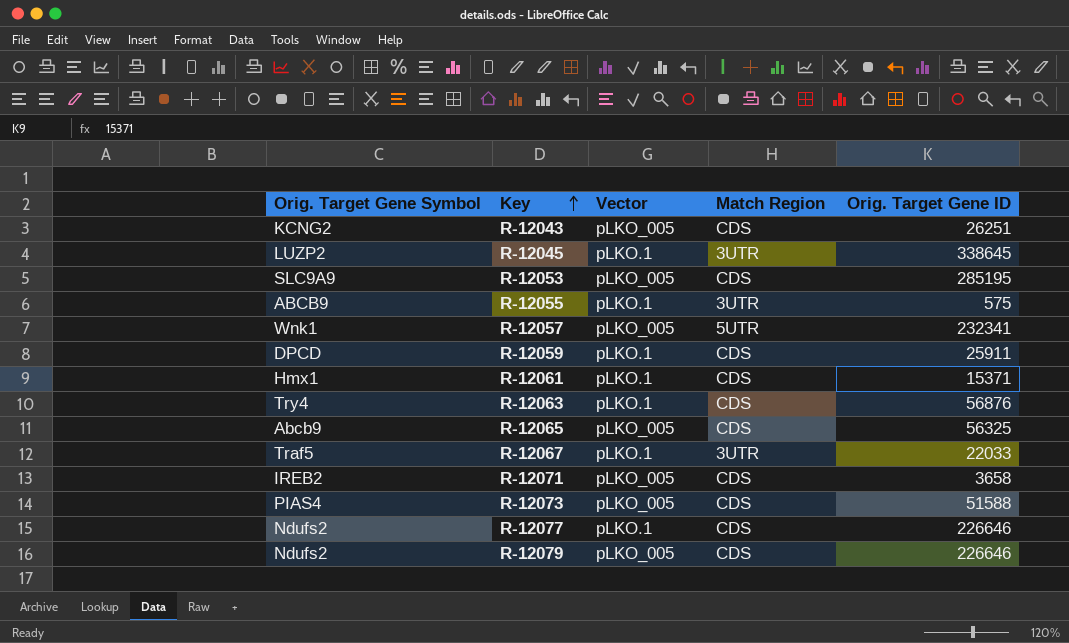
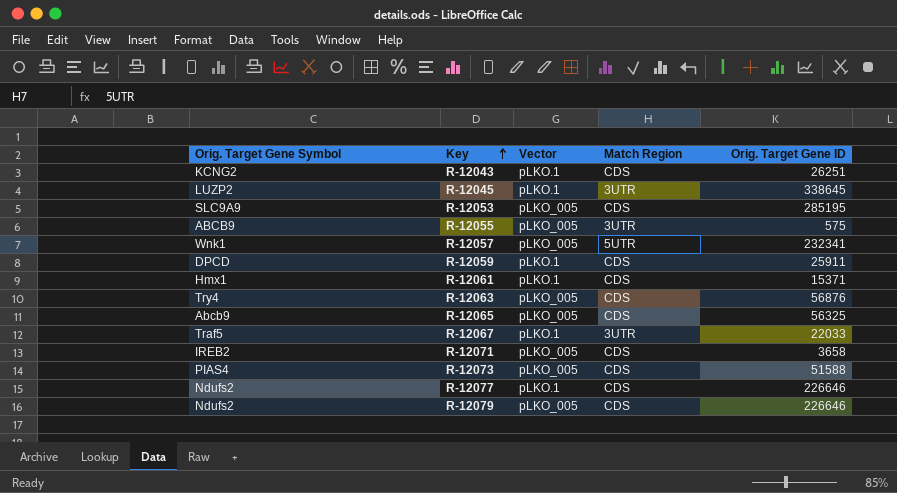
R-12043 | Vector: pLKO_005 -> pLKO.1
R-12055 | Vector: pLKO.1 -> pLKO_005
R-12063 | Vector: pLKO.1 -> pLKO_005

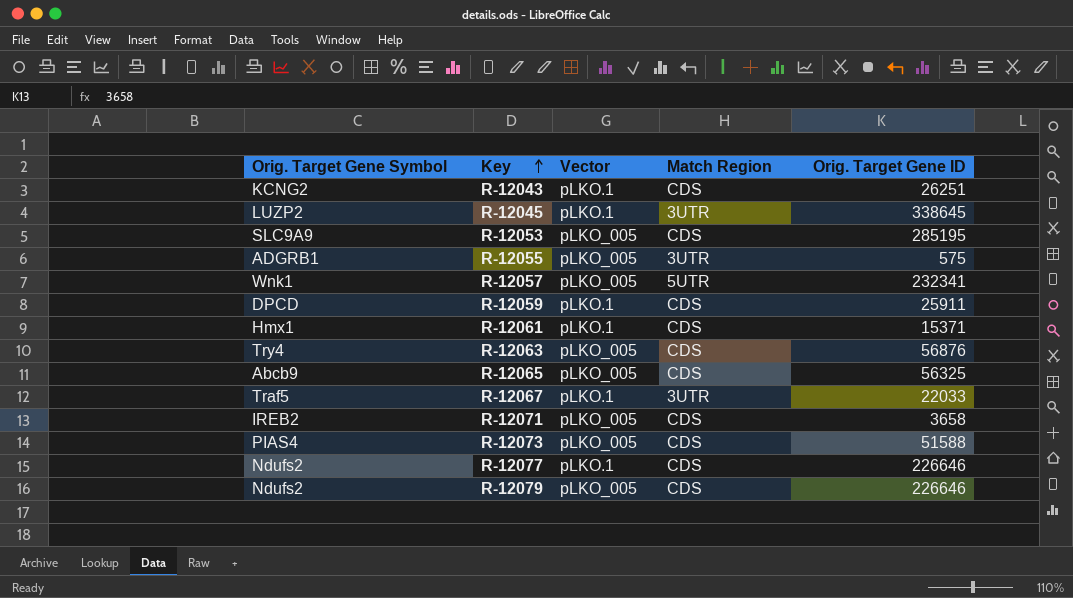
R-12055 | Orig. Target Gene Symbol: ABCB9 -> ADGRB1

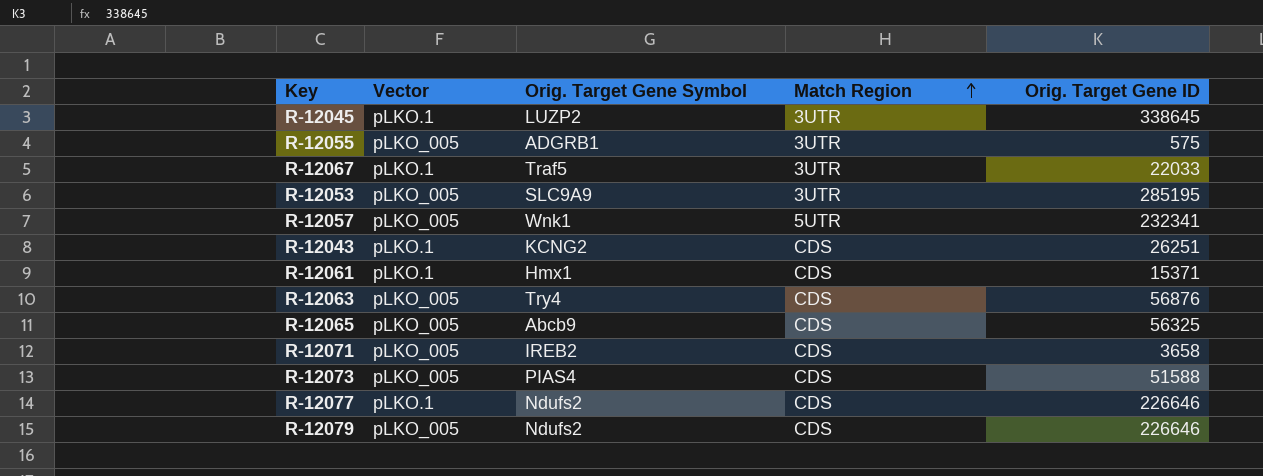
row order: Key ascending -> Match Region ascending
column Orig. Target Gene Symbol | position: 1 -> 3
row R-12059: DPCD | pLKO.1 | CDS | 25911 -> none
R-12053 | Match Region: CDS -> 3UTR

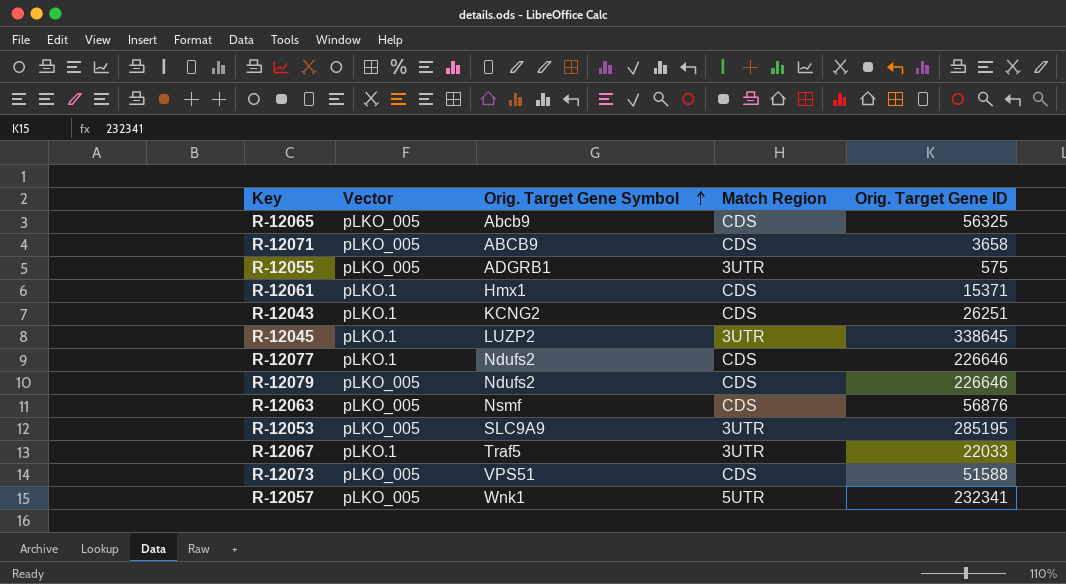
row order: Match Region ascending -> Orig. Target Gene Symbol ascending
R-12071 | Orig. Target Gene Symbol: IREB2 -> ABCB9
R-12063 | Orig. Target Gene Symbol: Try4 -> Nsmf
R-12073 | Orig. Target Gene Symbol: PIAS4 -> VPS51

